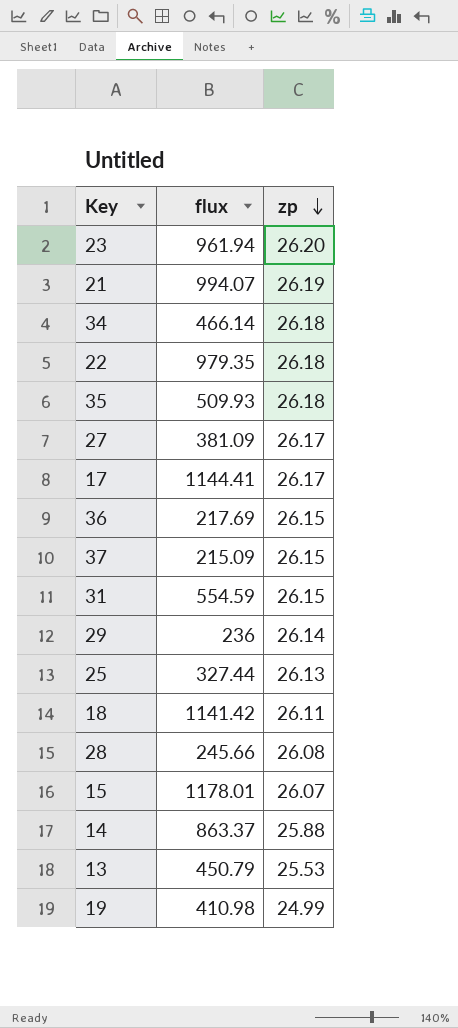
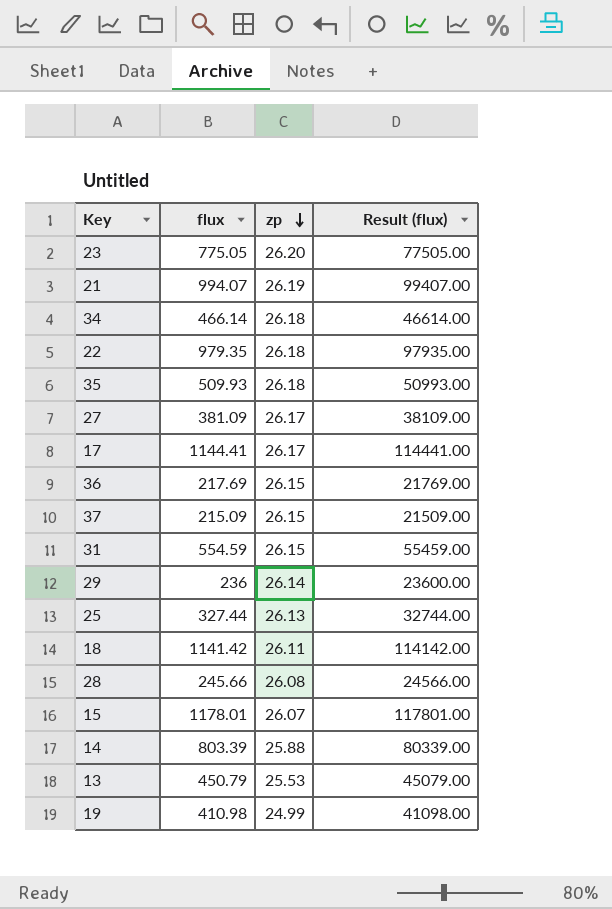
column Result (flux) | formula: none -> [flux] * 100
23 | flux: 961.94 -> 775.05
14 | flux: 863.37 -> 803.39

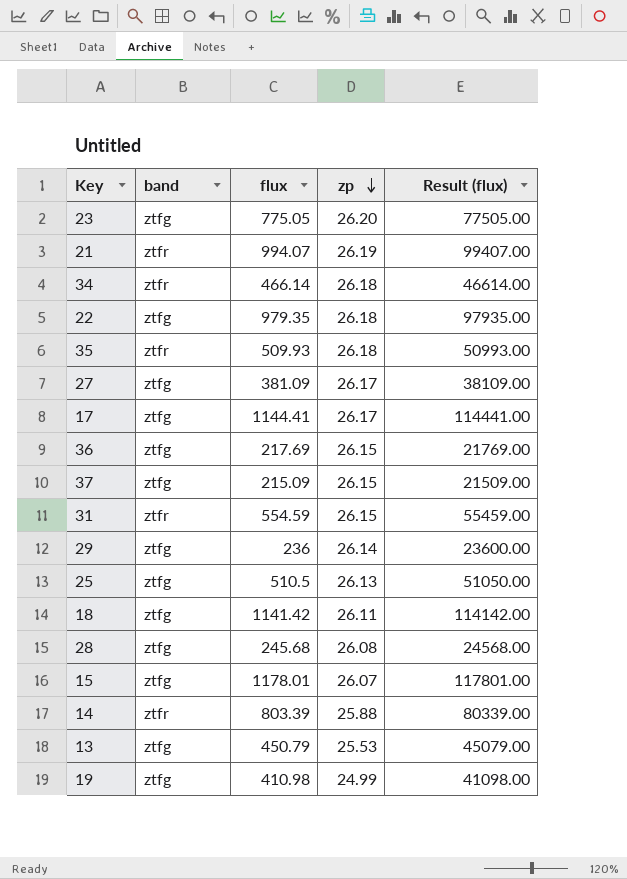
column band | position: none -> 2
25 | flux: 327.44 -> 510.5
25 | Result (flux): 32744.00 -> 51050.00
28 | flux: 245.66 -> 245.68
28 | Result (flux): 24566.00 -> 24568.00

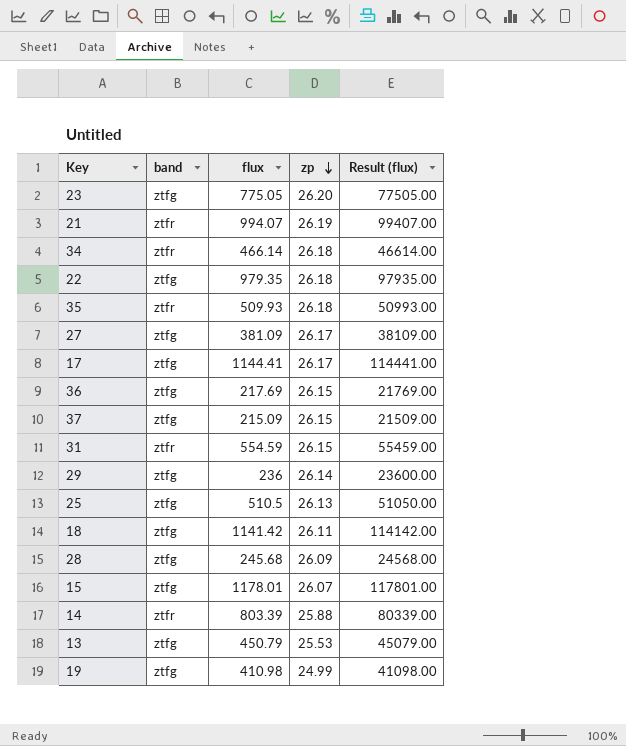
28 | zp: 26.08 -> 26.09

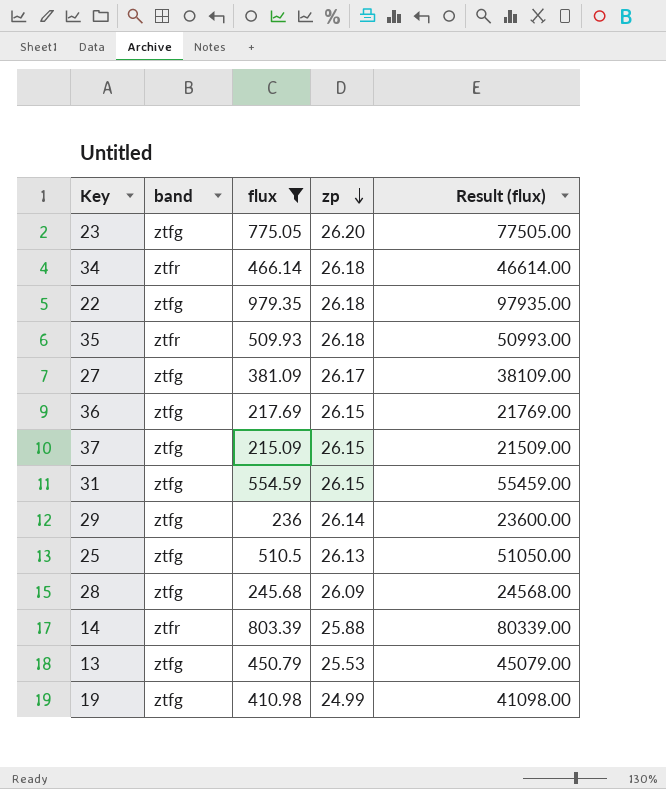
filter: none -> flux <= 979.35
31 | band: ztfr -> ztfg

